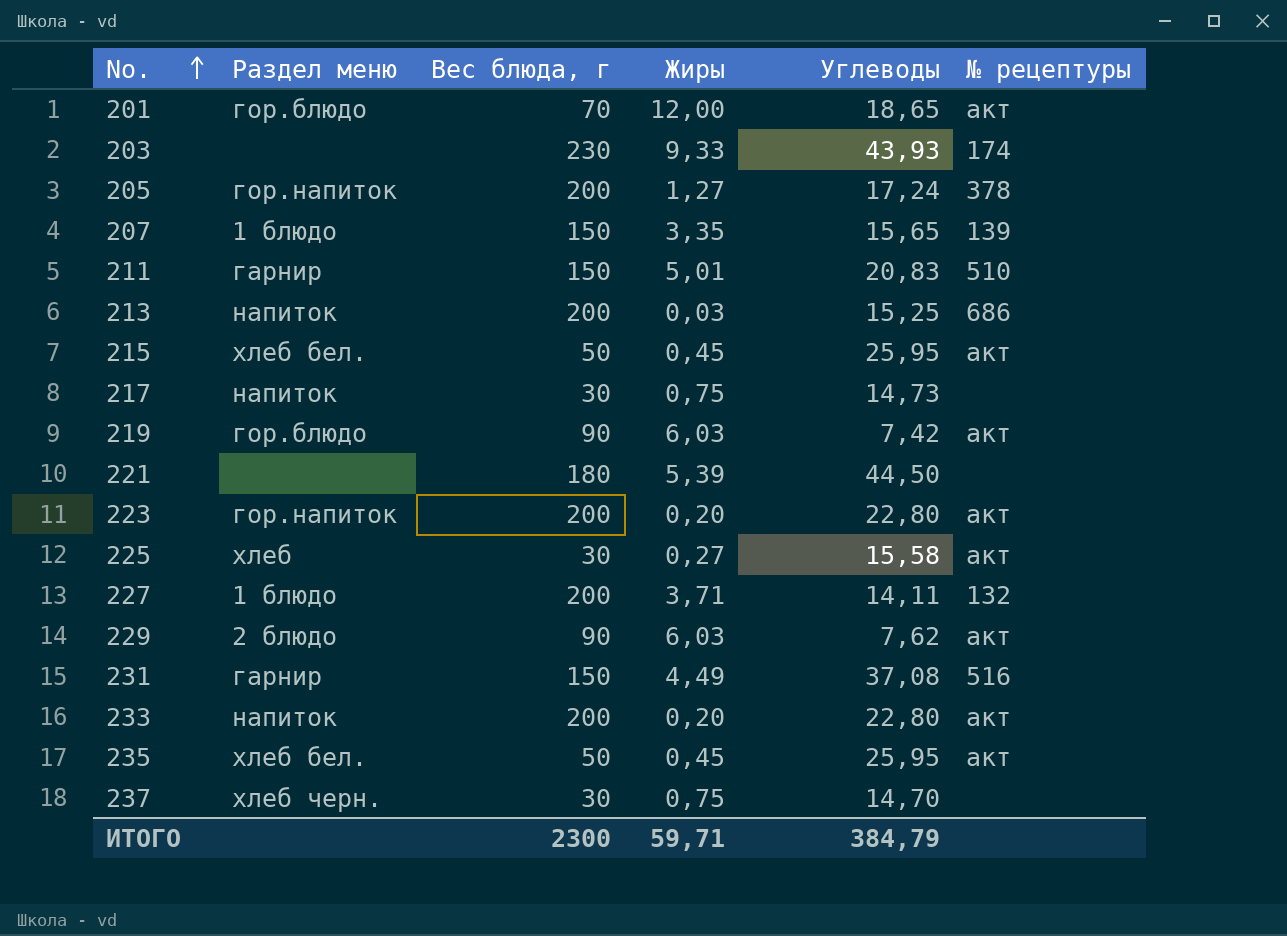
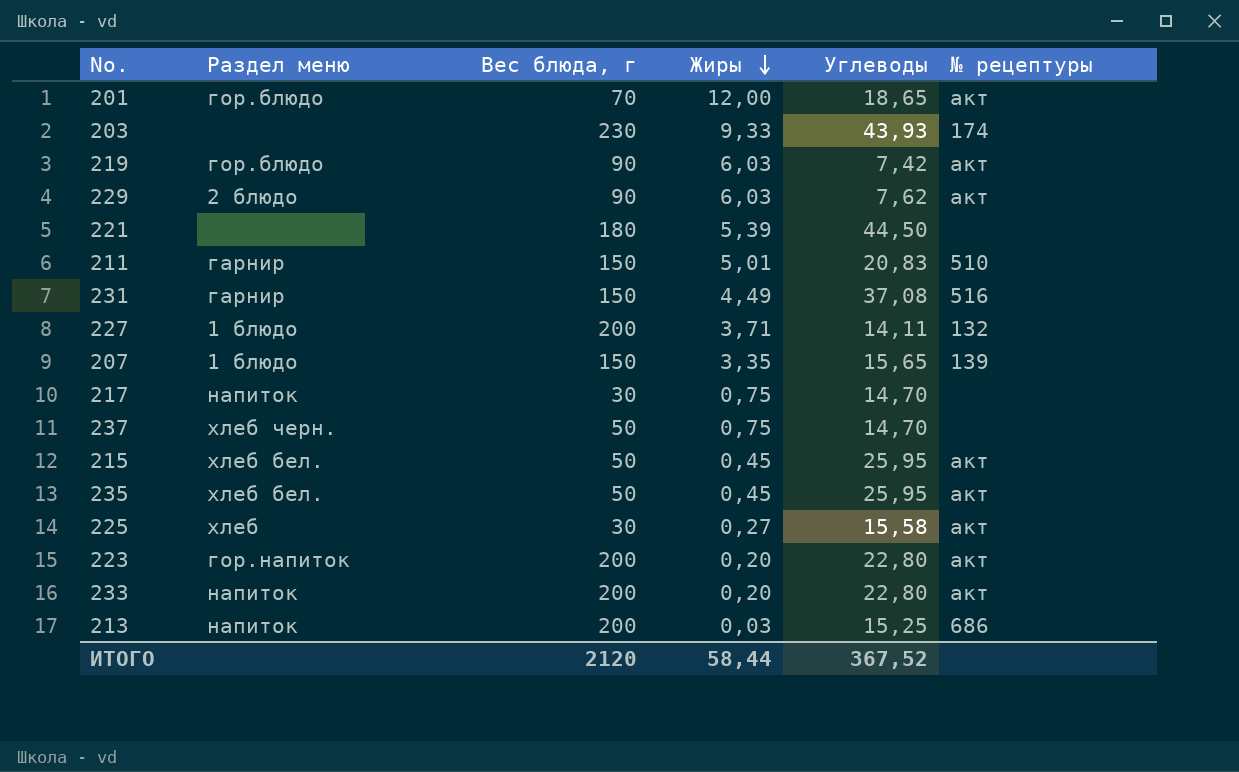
row order: No. ascending -> Жиры descending
row 205: гор.напиток | 200 | 1,27 | 17,24 | 378 -> none
217 | Углеводы: 14,73 -> 14,70
237 | Вес блюда, г: 30 -> 50
ИТОГО | Вес блюда, г: 2300 -> 2120
ИТОГО | Жиры: 59,71 -> 58,44
ИТОГО | Углеводы: 384,79 -> 367,52

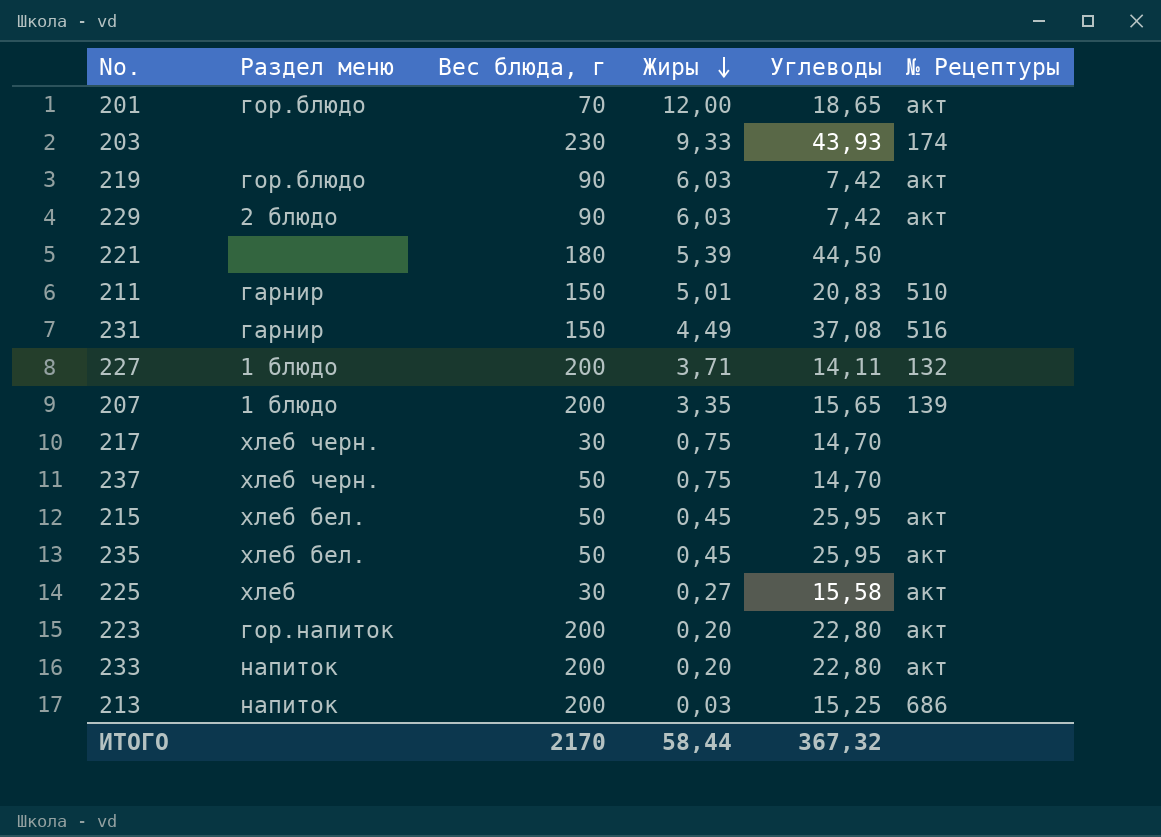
column name: № рецептуры -> № Рецептуры
229 | Углеводы: 7,62 -> 7,42
207 | Вес блюда, г: 150 -> 200
217 | Раздел меню: напиток -> хлеб черн.
ИТОГО | Вес блюда, г: 2120 -> 2170
ИТОГО | Углеводы: 367,52 -> 367,32

